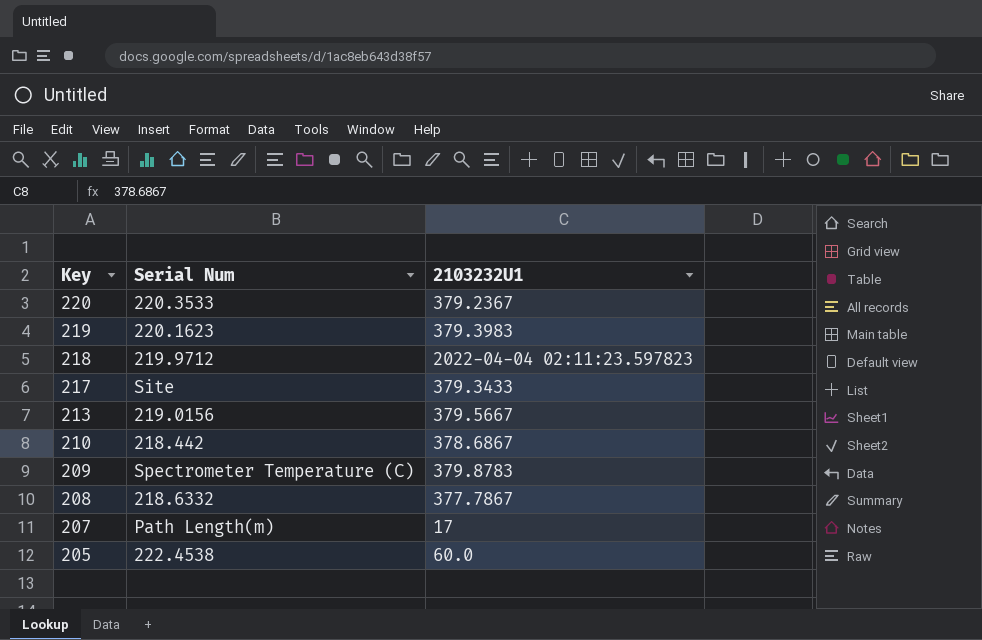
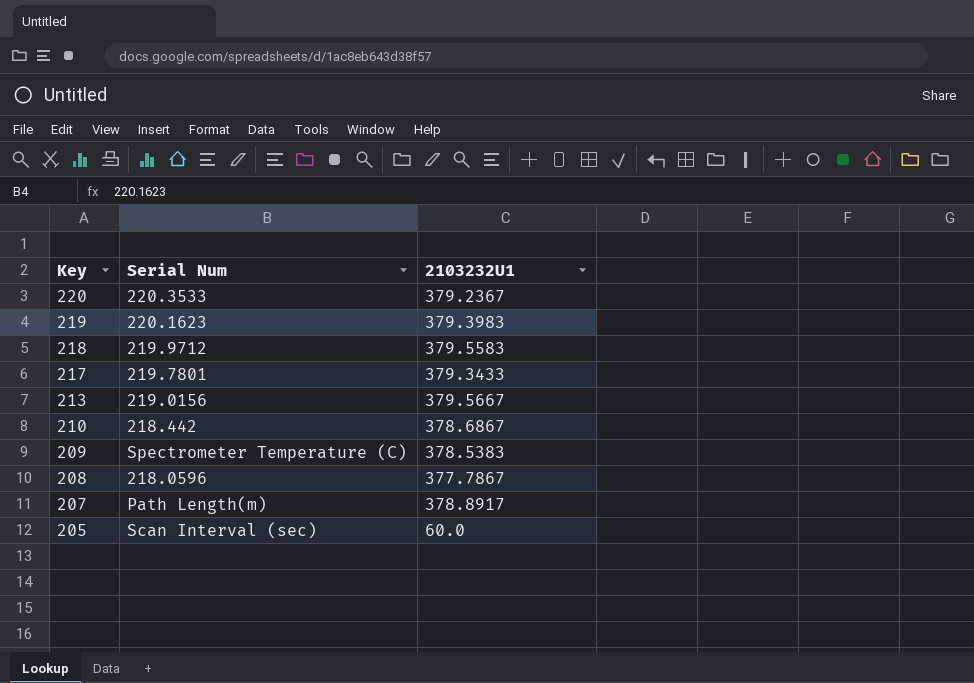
218 | 2103232U1: 2022-04-04 02:11:23.597823 -> 379.5583
217 | Serial Num: Site -> 219.7801
209 | 2103232U1: 379.8783 -> 378.5383
208 | Serial Num: 218.6332 -> 218.0596
207 | 2103232U1: 17 -> 378.8917
205 | Serial Num: 222.4538 -> Scan Interval (sec)

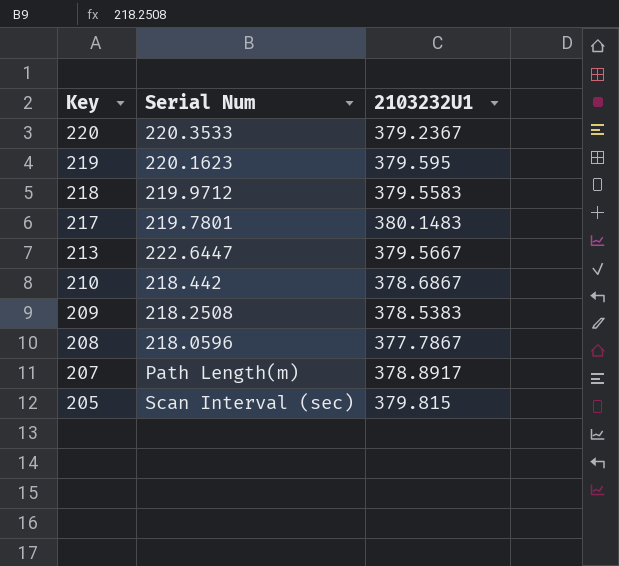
219 | 2103232U1: 379.3983 -> 379.595
217 | 2103232U1: 379.3433 -> 380.1483
213 | Serial Num: 219.0156 -> 222.6447
209 | Serial Num: Spectrometer Temperature (C) -> 218.2508
205 | 2103232U1: 60.0 -> 379.815

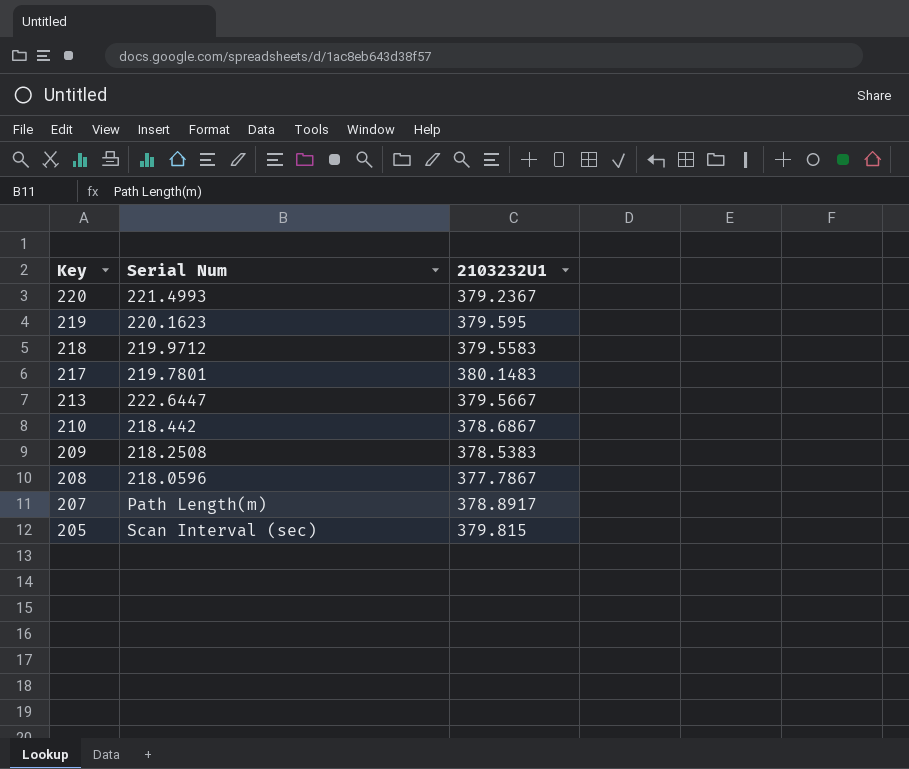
220 | Serial Num: 220.3533 -> 221.4993

